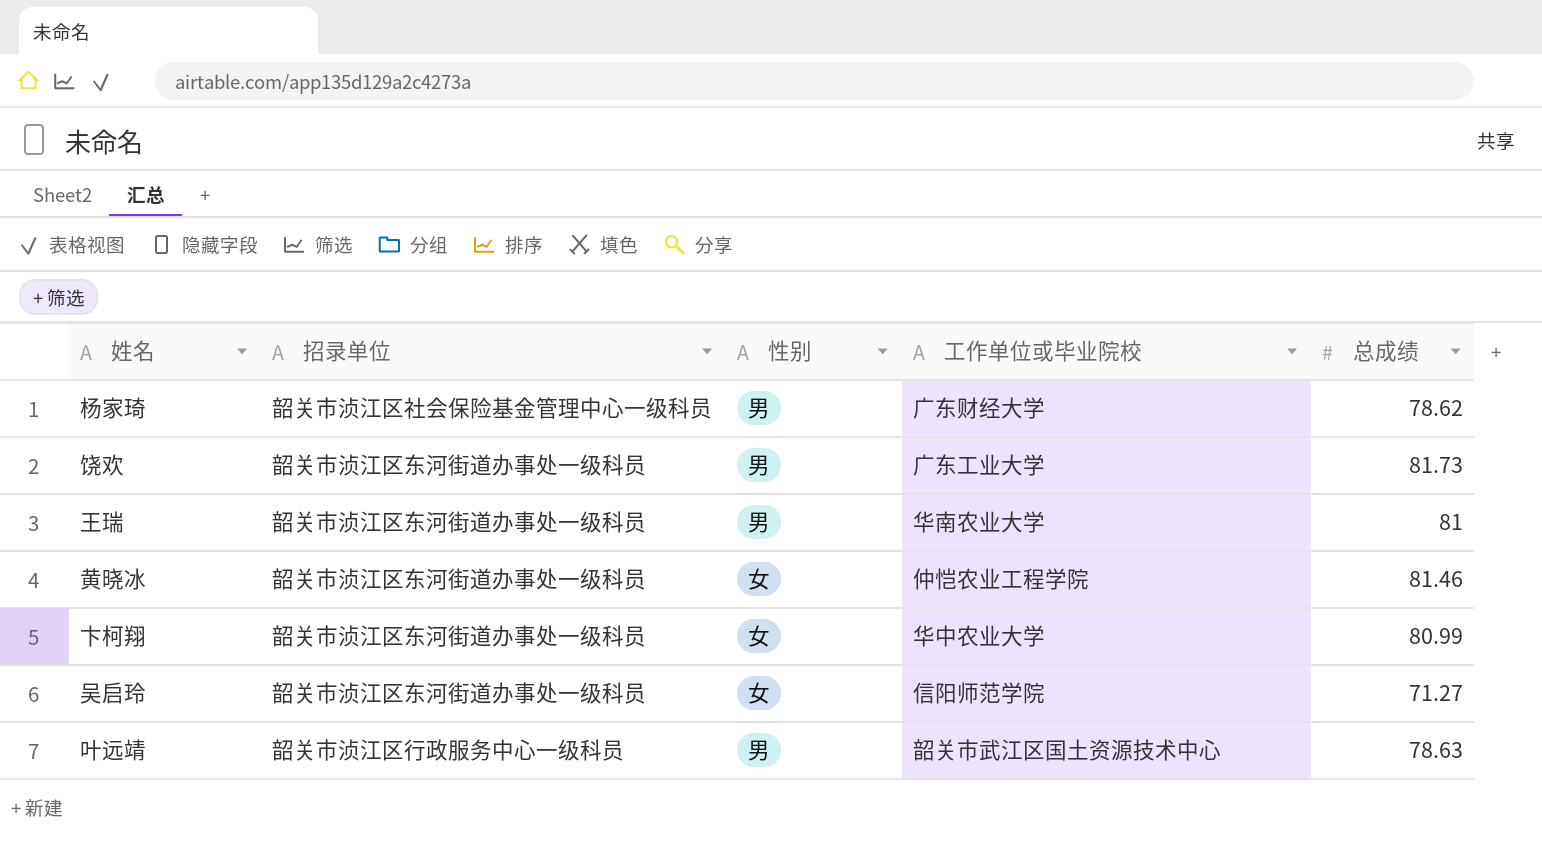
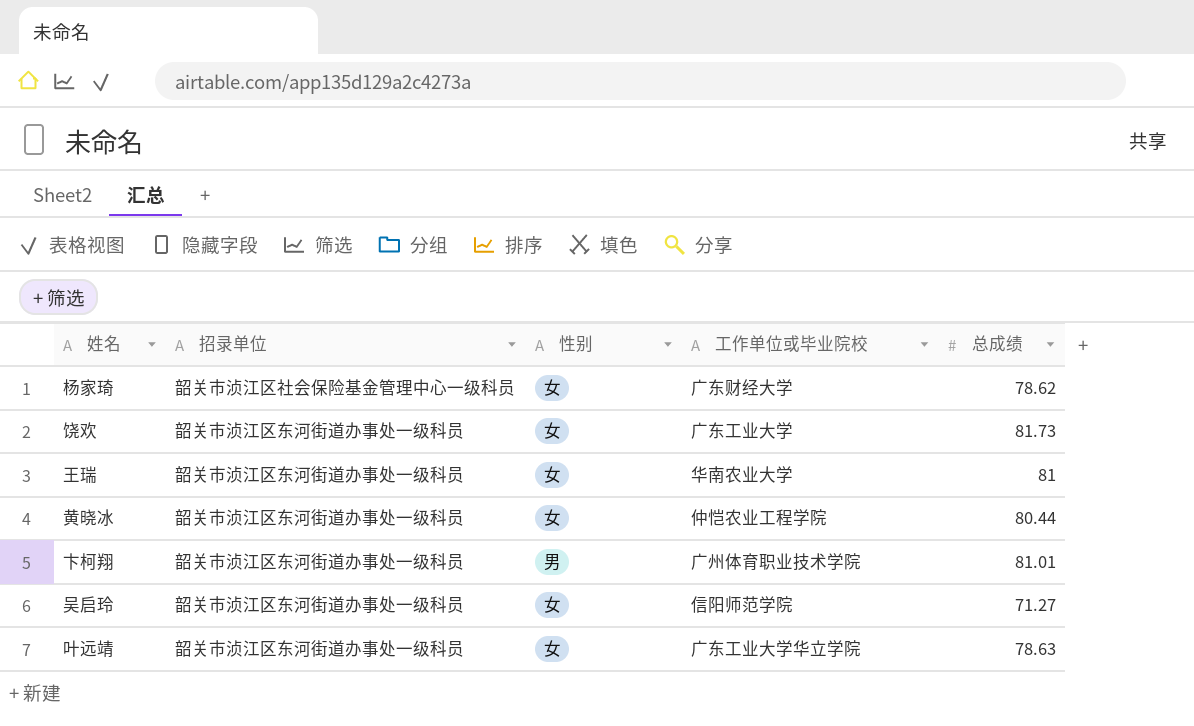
杨家琦 | 性别: 男 -> 女
饶欢 | 性别: 男 -> 女
王瑞 | 性别: 男 -> 女
黄晓冰 | 总成绩: 81.46 -> 80.44
卞柯翔 | 性别: 女 -> 男
卞柯翔 | 工作单位或毕业院校: 华中农业大学 -> 广州体育职业技术学院
卞柯翔 | 总成绩: 80.99 -> 81.01
叶远靖 | 招录单位: 韶关市浈江区行政服务中心一级科员 -> 韶关市浈江区东河街道办事处一级科员
叶远靖 | 性别: 男 -> 女
叶远靖 | 工作单位或毕业院校: 韶关市武江区国土资源技术中心 -> 广东工业大学华立学院

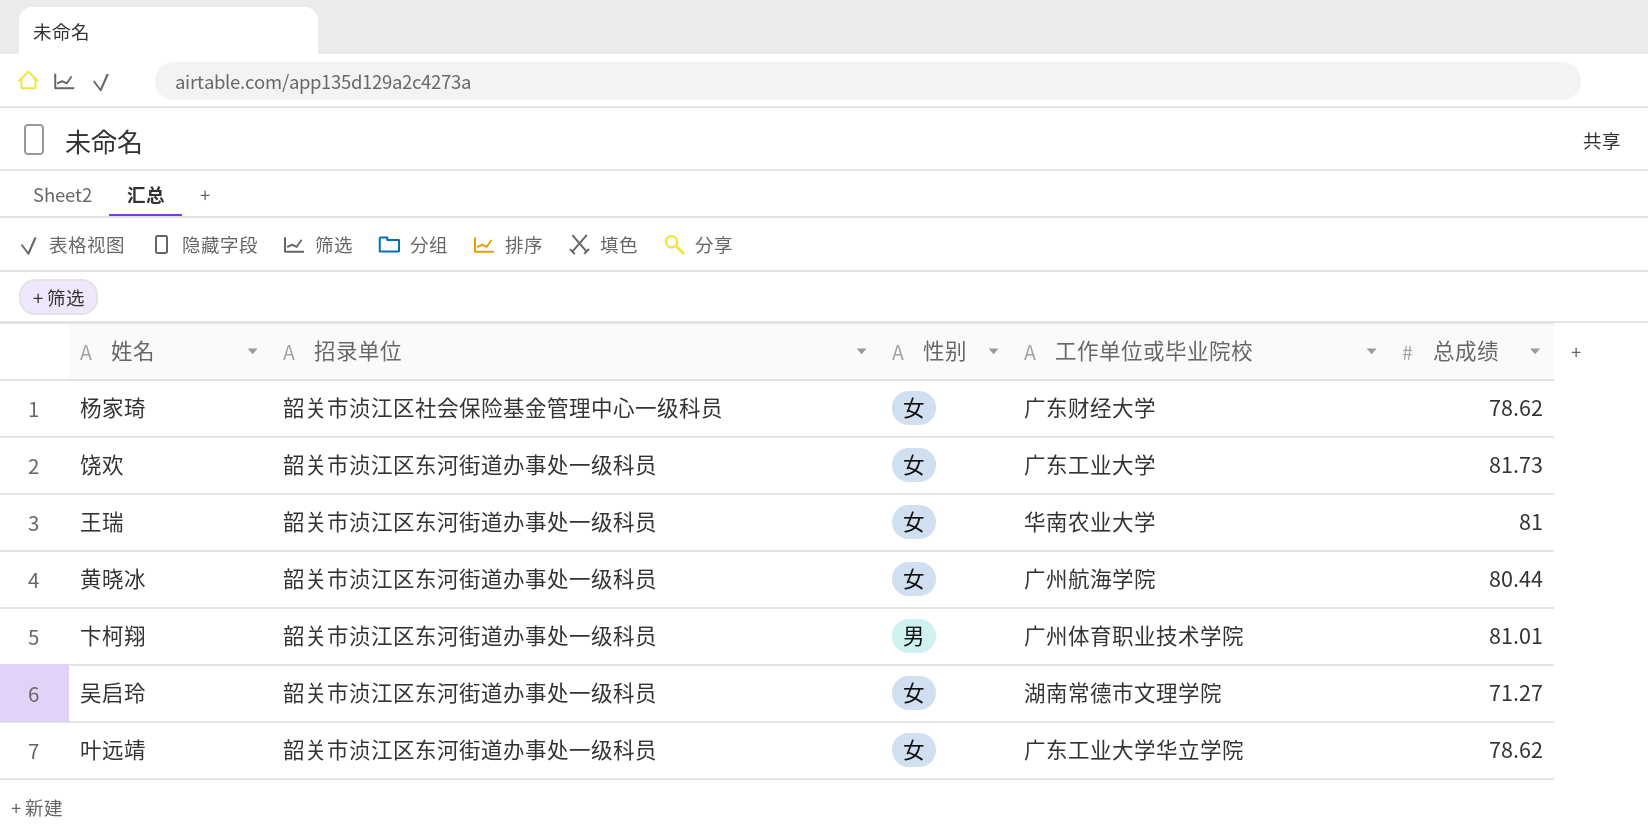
黄晓冰 | 工作单位或毕业院校: 仲恺农业工程学院 -> 广州航海学院
吴启玲 | 工作单位或毕业院校: 信阳师范学院 -> 湖南常德市文理学院
叶远靖 | 总成绩: 78.63 -> 78.62

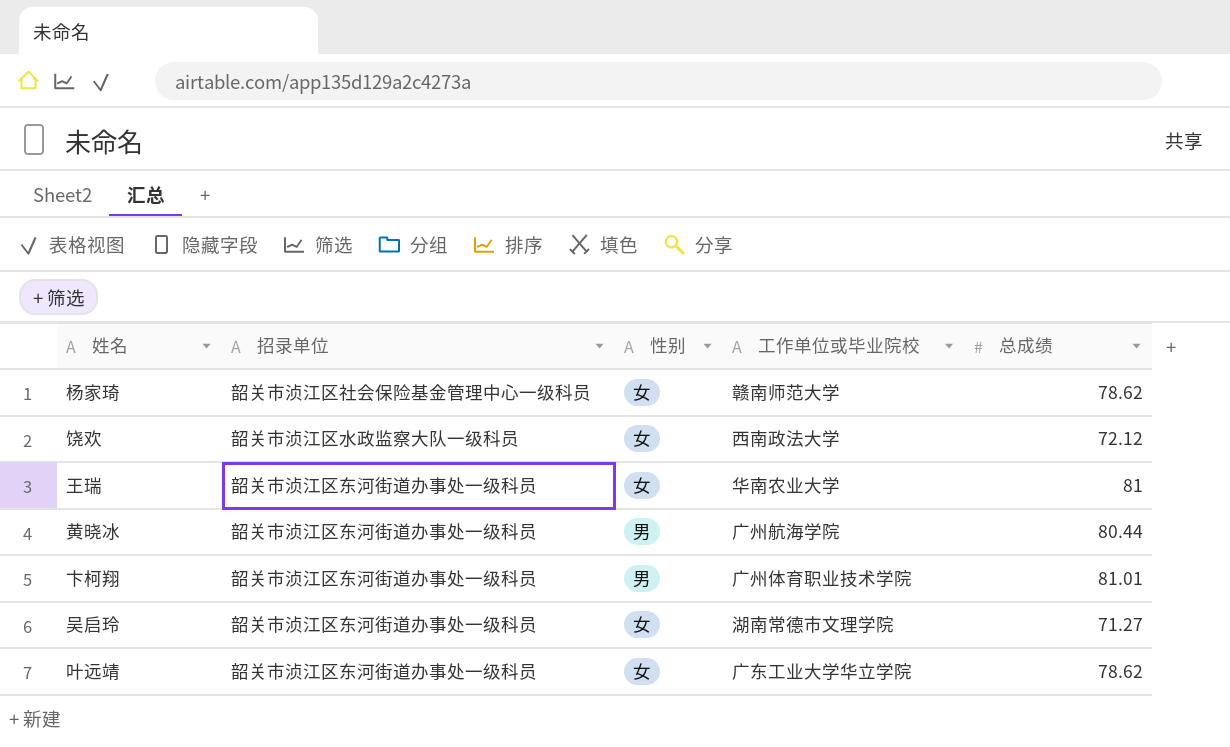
杨家琦 | 工作单位或毕业院校: 广东财经大学 -> 赣南师范大学
饶欢 | 招录单位: 韶关市浈江区东河街道办事处一级科员 -> 韶关市浈江区水政监察大队一级科员
饶欢 | 工作单位或毕业院校: 广东工业大学 -> 西南政法大学
饶欢 | 总成绩: 81.73 -> 72.12
黄晓冰 | 性别: 女 -> 男

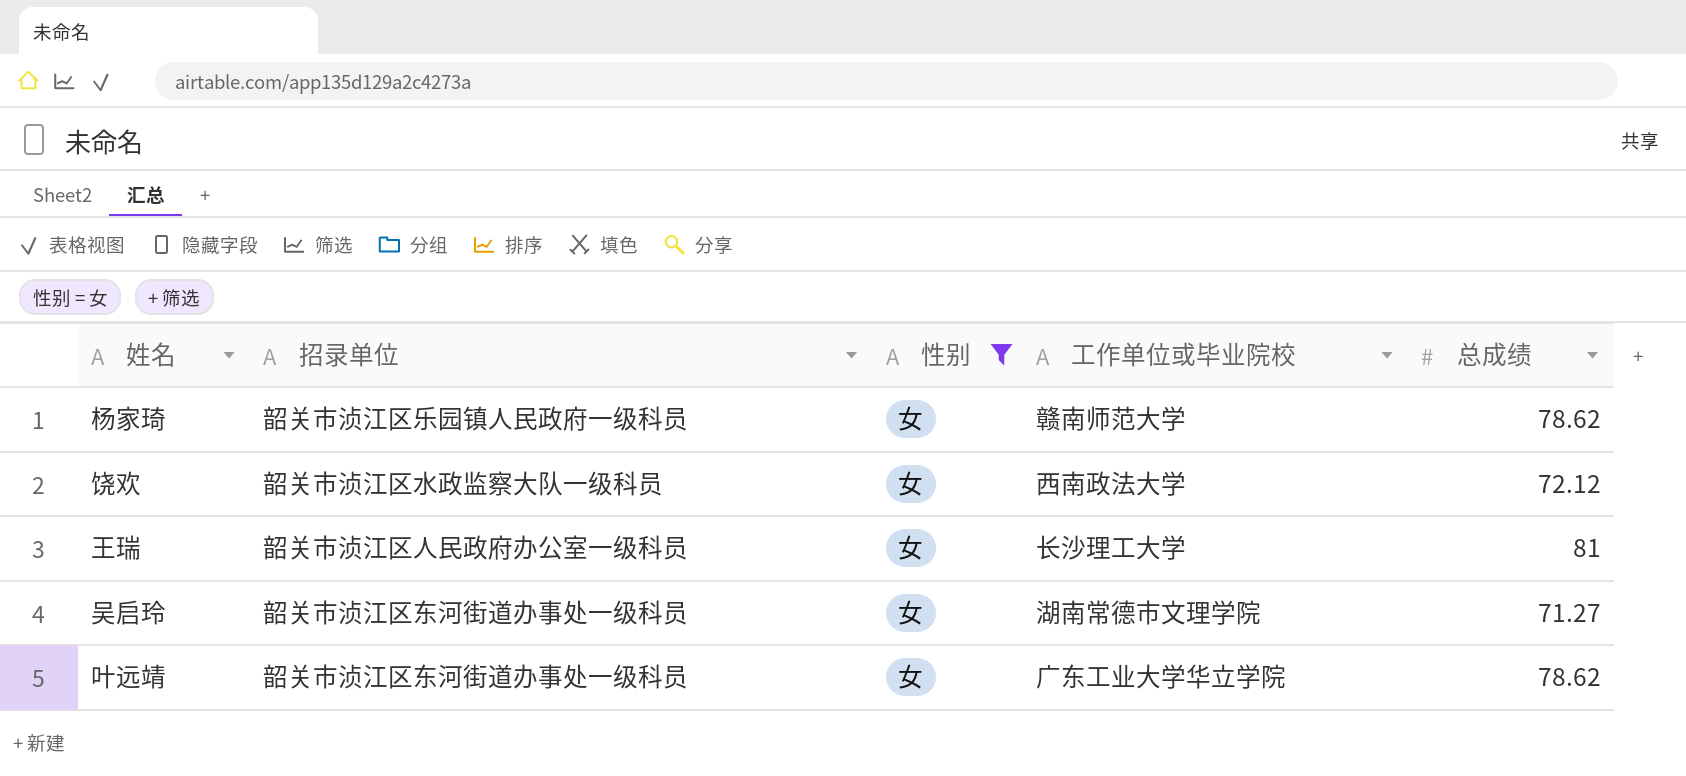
filter: none -> 性别 = 女
杨家琦 | 招录单位: 韶关市浈江区社会保险基金管理中心一级科员 -> 韶关市浈江区乐园镇人民政府一级科员
王瑞 | 招录单位: 韶关市浈江区东河街道办事处一级科员 -> 韶关市浈江区人民政府办公室一级科员
王瑞 | 工作单位或毕业院校: 华南农业大学 -> 长沙理工大学

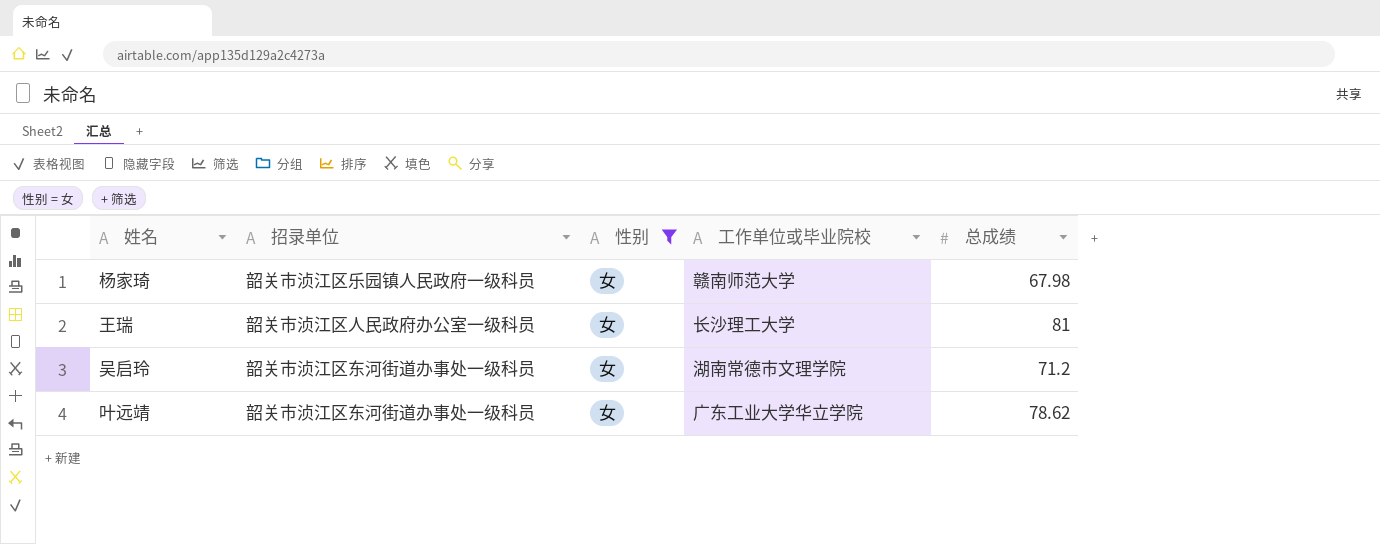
row 饶欢: 韶关市浈江区水政监察大队一级科员 | 女 | 西南政法大学 | 72.12 -> none
杨家琦 | 总成绩: 78.62 -> 67.98
吴启玲 | 总成绩: 71.27 -> 71.2

